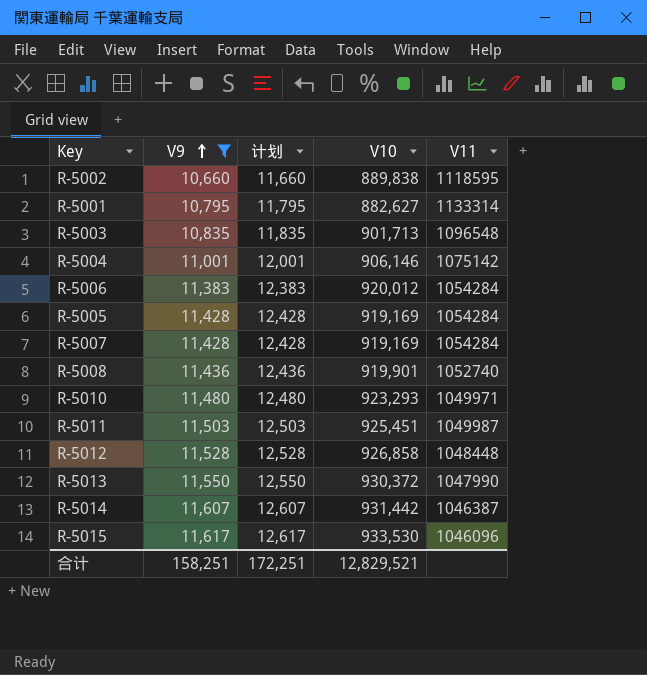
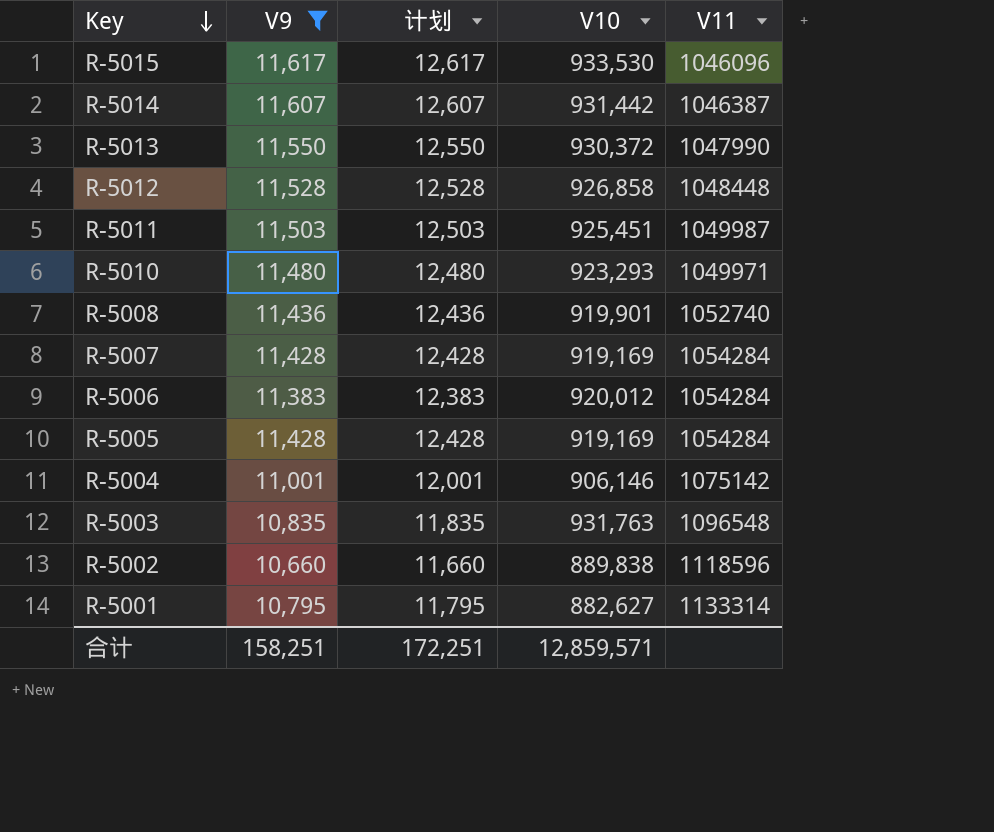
row order: V9 ascending -> Key descending
R-5003 | V10: 901,713 -> 931,763
R-5002 | V11: 1118595 -> 1118596
合计 | V10: 12,829,521 -> 12,859,571

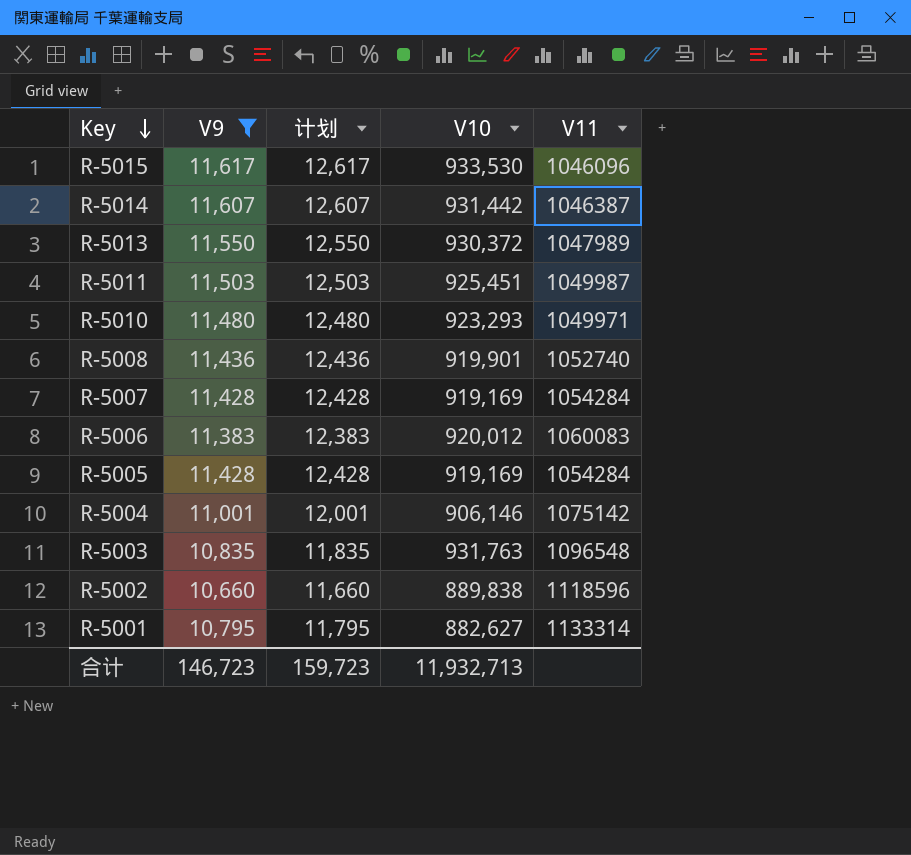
row R-5012: 11,528 | 12,528 | 926,858 | 1048448 -> none
R-5013 | V11: 1047990 -> 1047989
R-5006 | V11: 1054284 -> 1060083
合计 | V9: 158,251 -> 146,723
合计 | 计划: 172,251 -> 159,723
合计 | V10: 12,859,571 -> 11,932,713

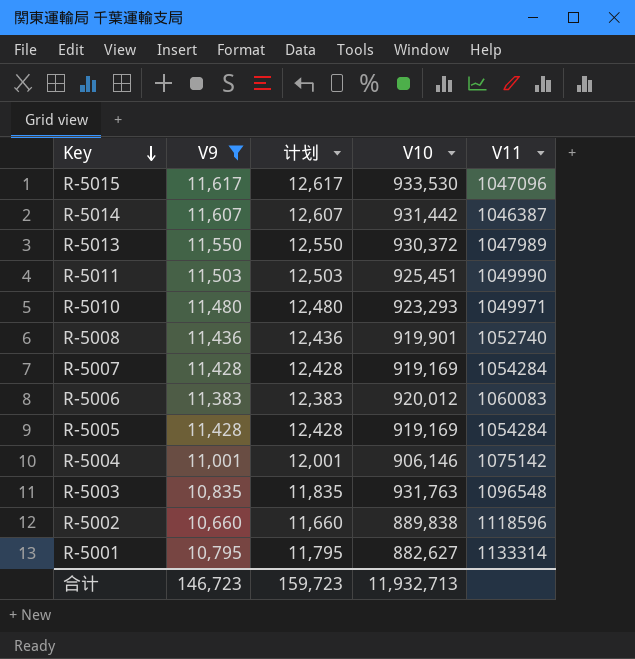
R-5015 | V11: 1046096 -> 1047096
R-5011 | V11: 1049987 -> 1049990

